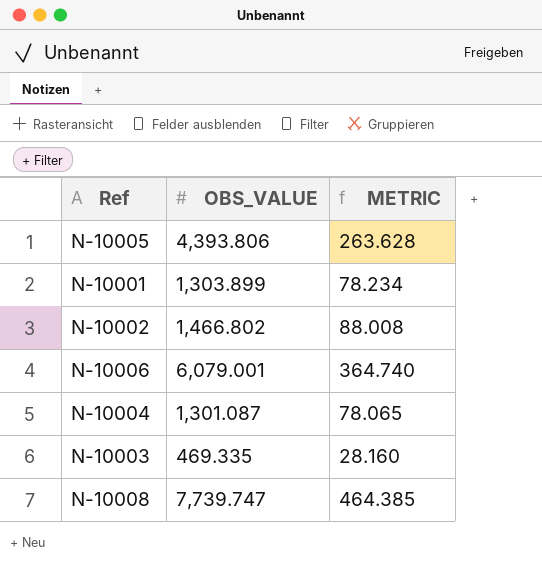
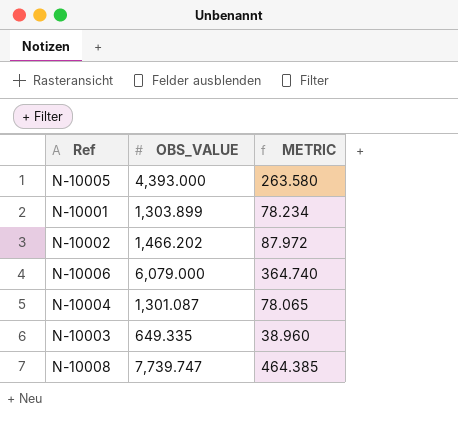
N-10005 | OBS_VALUE: 4,393.806 -> 4,393.000
N-10005 | METRIC: 263.628 -> 263.580
N-10002 | OBS_VALUE: 1,466.802 -> 1,466.202
N-10002 | METRIC: 88.008 -> 87.972
N-10006 | OBS_VALUE: 6,079.001 -> 6,079.000
N-10003 | OBS_VALUE: 469.335 -> 649.335
N-10003 | METRIC: 28.160 -> 38.960

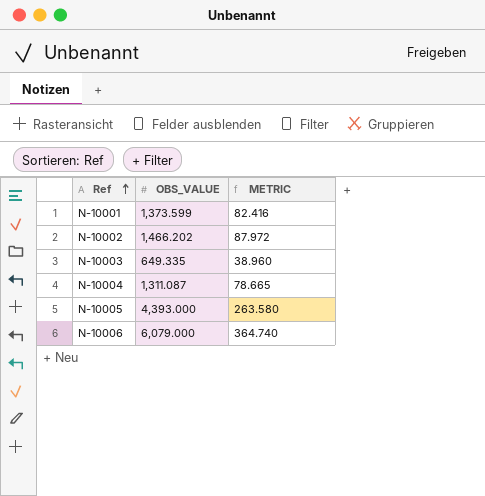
row order: none -> Ref ascending
row N-10008: 7,739.747 | 464.385 -> none
N-10001 | OBS_VALUE: 1,303.899 -> 1,373.599
N-10001 | METRIC: 78.234 -> 82.416
N-10004 | OBS_VALUE: 1,301.087 -> 1,311.087
N-10004 | METRIC: 78.065 -> 78.665

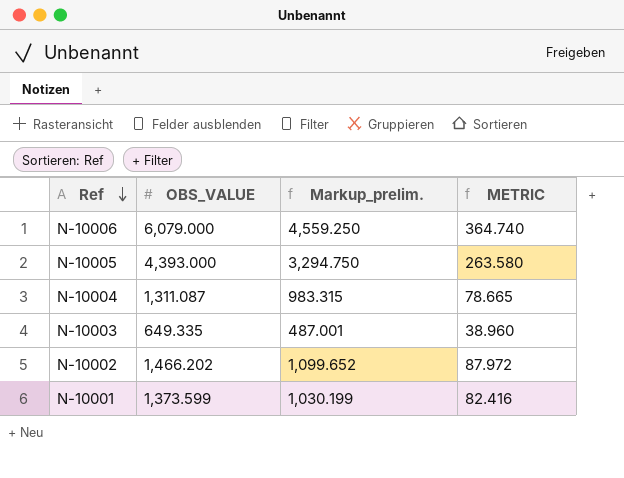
row order: Ref ascending -> Ref descending
column Markup_prelim. | formula: none -> [OBS_VALUE] * 0.75

